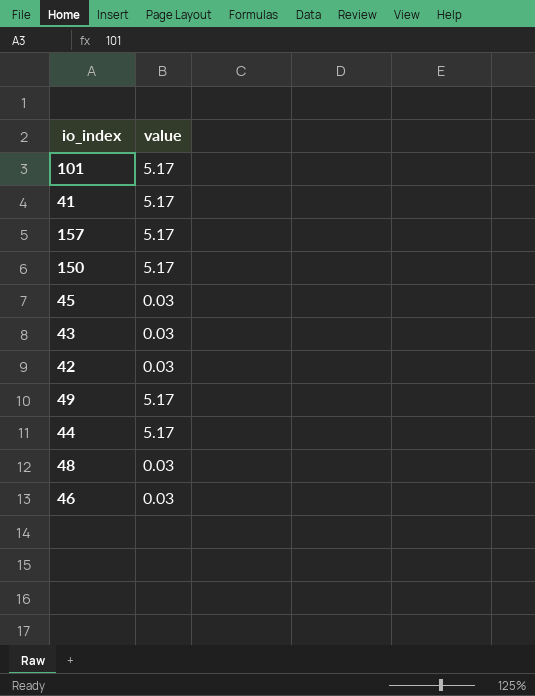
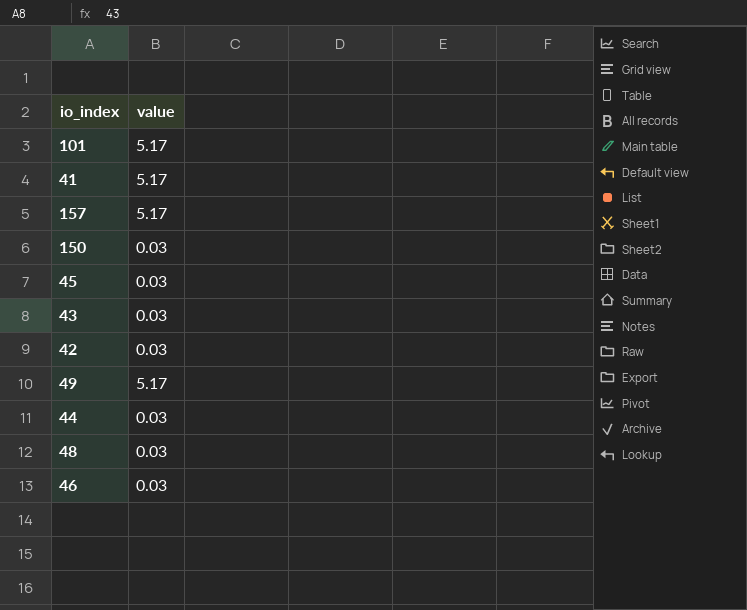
150 | value: 5.17 -> 0.03
44 | value: 5.17 -> 0.03

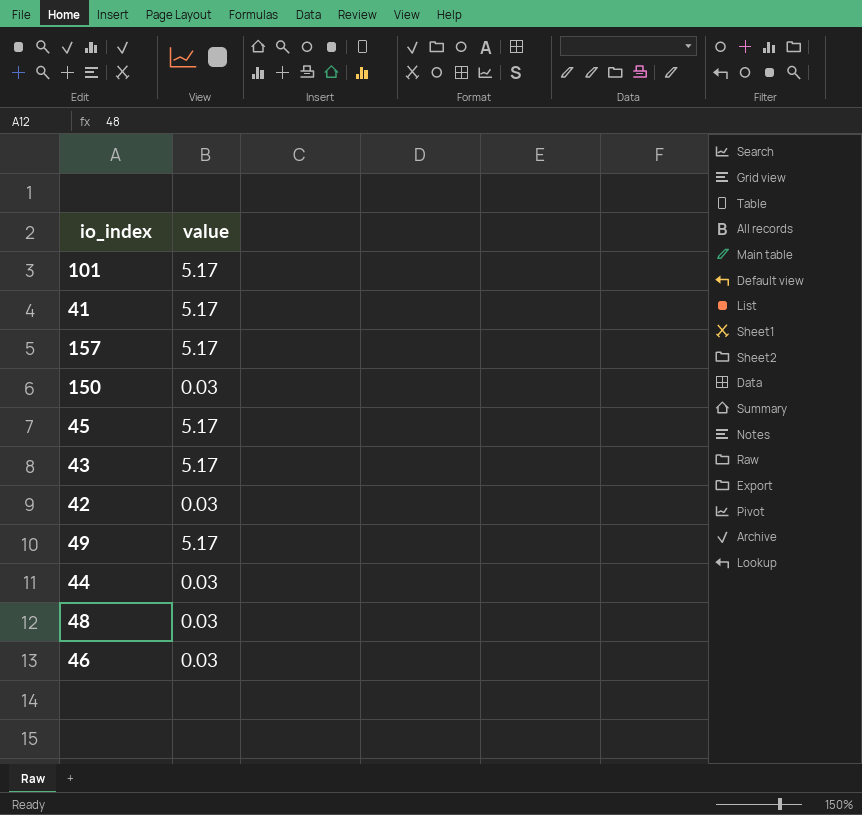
45 | value: 0.03 -> 5.17
43 | value: 0.03 -> 5.17

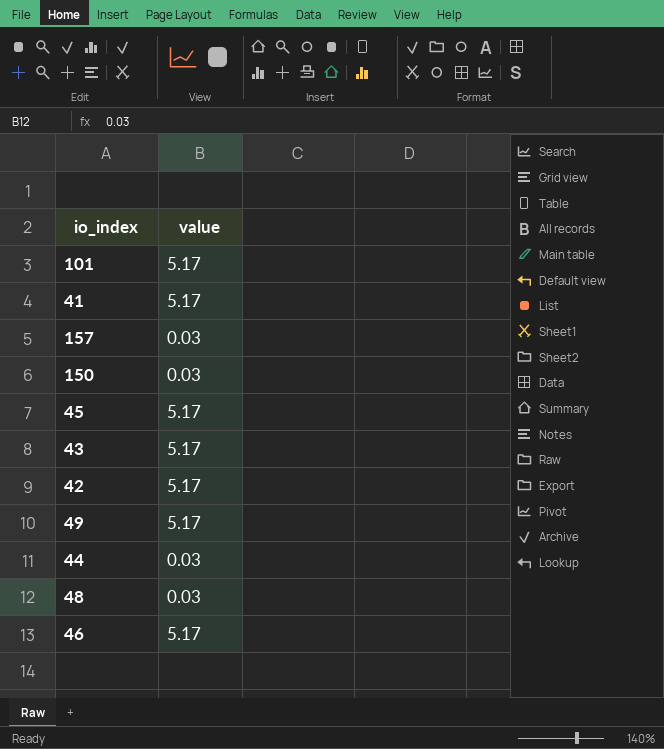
157 | value: 5.17 -> 0.03
42 | value: 0.03 -> 5.17
46 | value: 0.03 -> 5.17

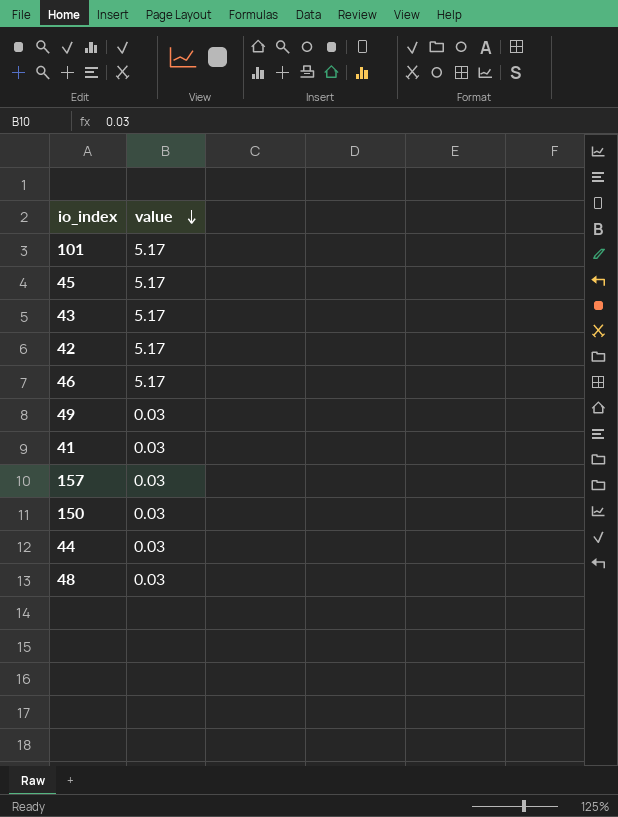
row order: none -> value descending
49 | value: 5.17 -> 0.03
41 | value: 5.17 -> 0.03

